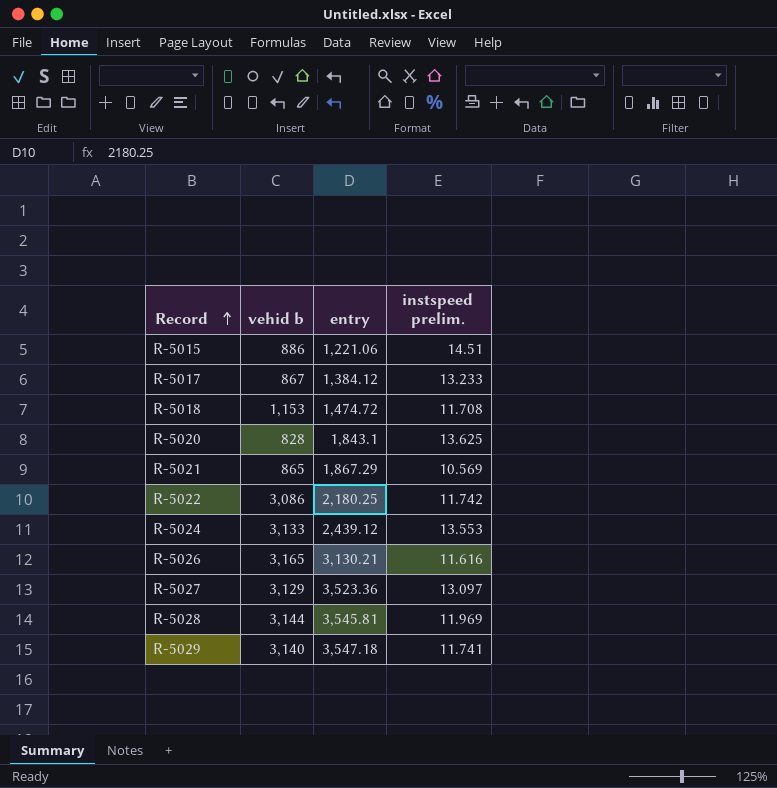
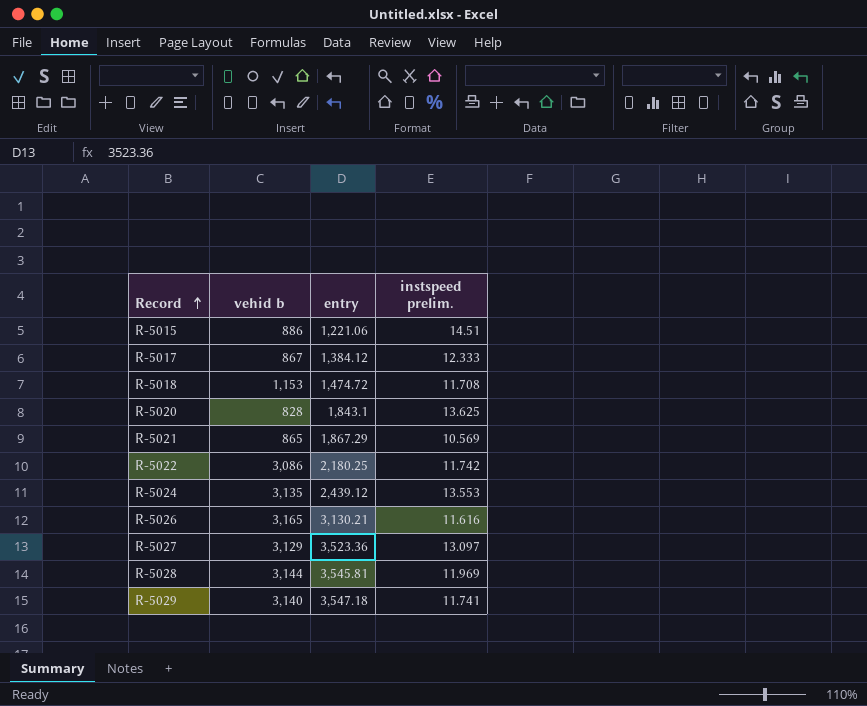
R-5017 | instspeed prelim.: 13.233 -> 12.333
R-5024 | vehid b: 3,133 -> 3,135

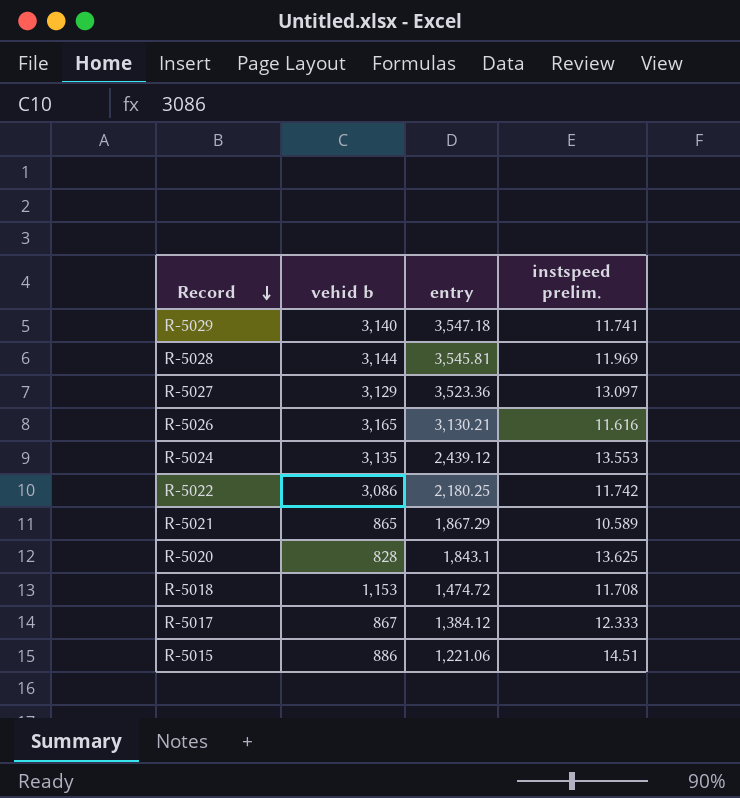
row order: Record ascending -> Record descending
R-5021 | instspeed prelim.: 10.569 -> 10.589

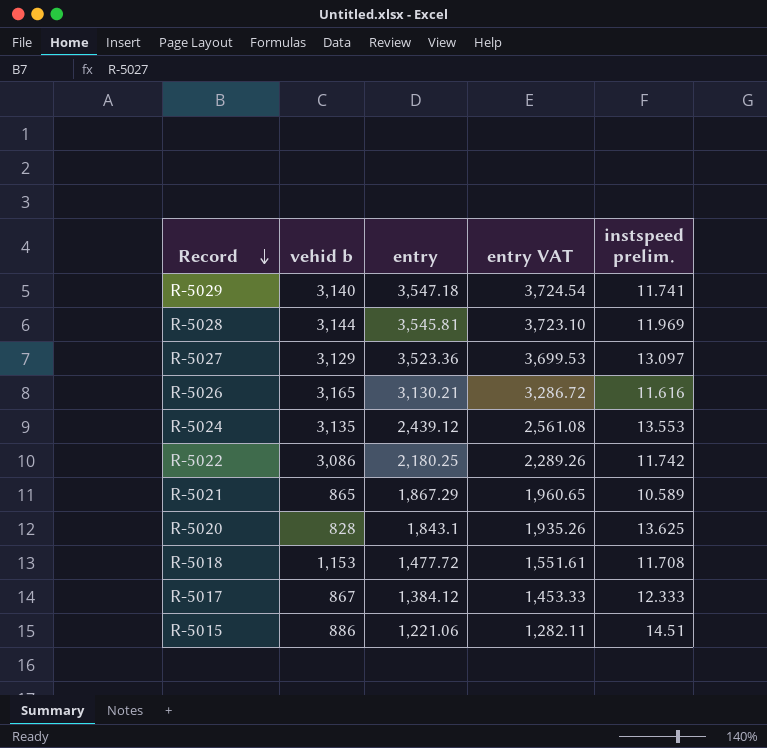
column entry VAT | formula: none -> [entry] * 1.05
R-5018 | entry: 1,474.72 -> 1,477.72

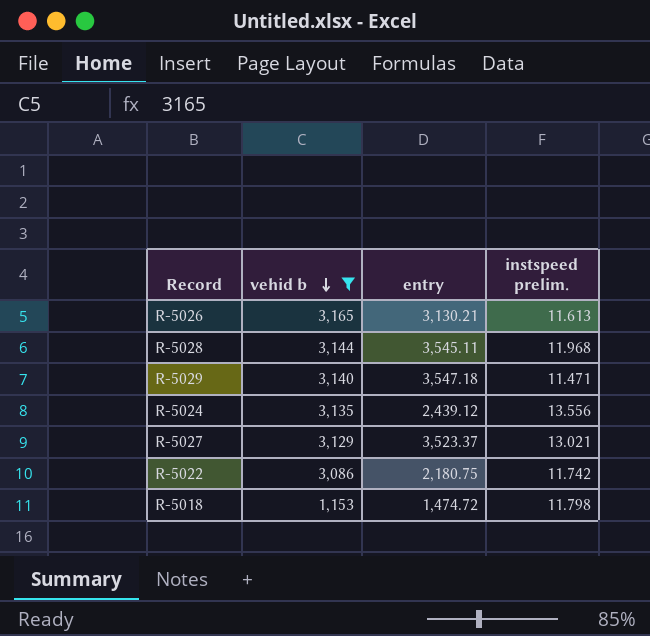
filter: none -> vehid b >= 1,153
row order: Record descending -> vehid b descending
column entry VAT | formula: [entry] * 1.05 -> none
R-5026 | instspeed prelim.: 11.616 -> 11.613
R-5028 | entry: 3,545.81 -> 3,545.11
R-5028 | instspeed prelim.: 11.969 -> 11.968
R-5029 | instspeed prelim.: 11.741 -> 11.471
R-5024 | instspeed prelim.: 13.553 -> 13.556
R-5027 | entry: 3,523.36 -> 3,523.37
R-5027 | instspeed prelim.: 13.097 -> 13.021
R-5022 | entry: 2,180.25 -> 2,180.75
R-5018 | entry: 1,477.72 -> 1,474.72
R-5018 | instspeed prelim.: 11.708 -> 11.798

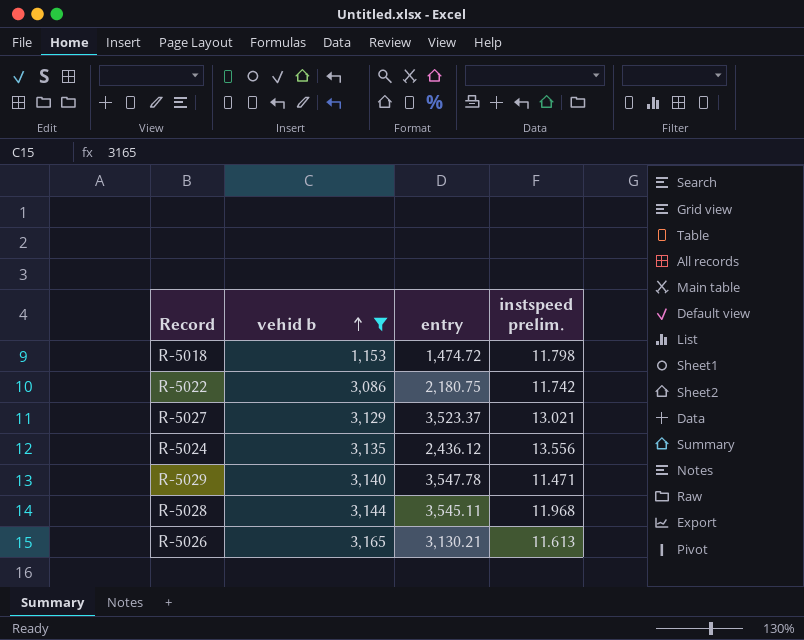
row order: vehid b descending -> vehid b ascending
R-5024 | entry: 2,439.12 -> 2,436.12
R-5029 | entry: 3,547.18 -> 3,547.78

